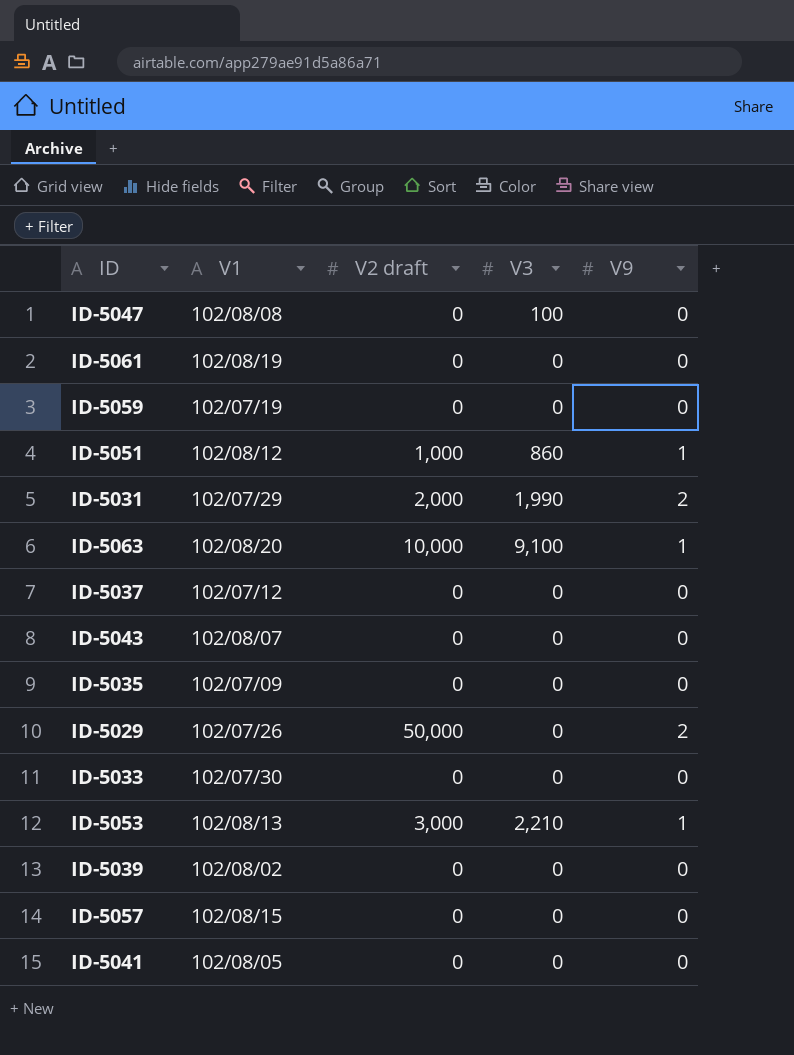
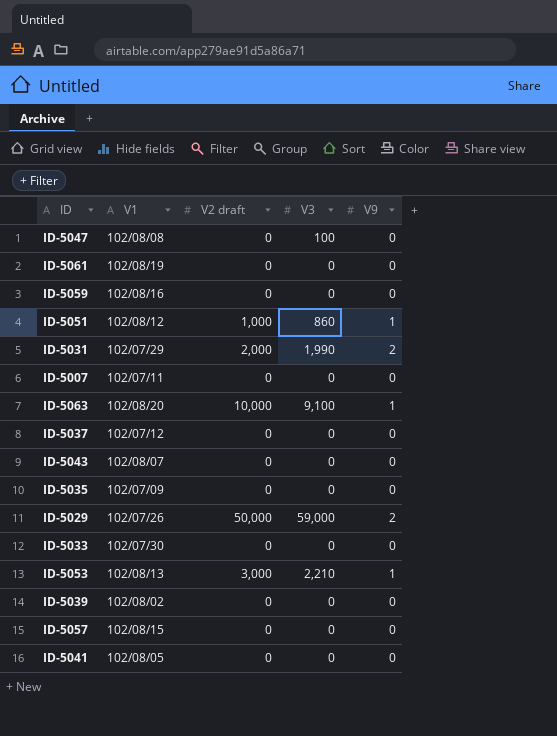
ID-5059 | V1: 102/07/19 -> 102/08/16
row ID-5007: none -> 102/07/11 | 0 | 0 | 0
ID-5029 | V3: 0 -> 59,000

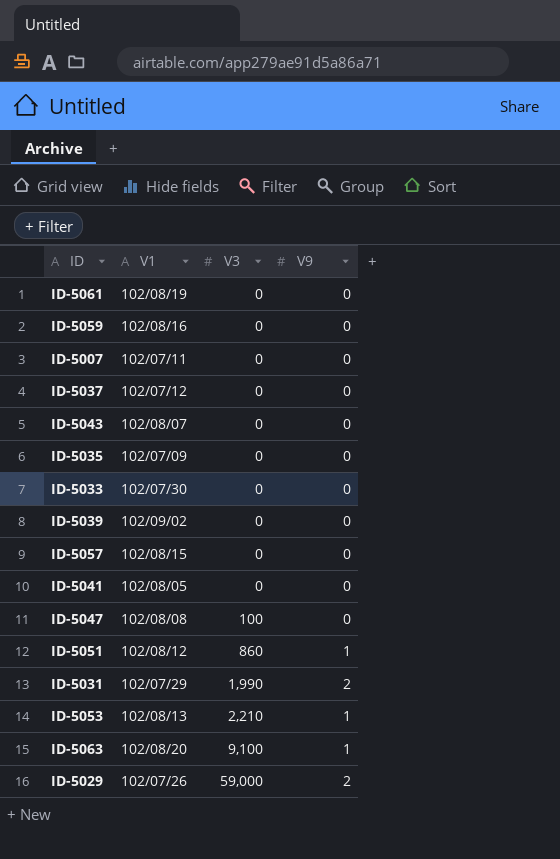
row order: none -> V3 ascending
column V2 draft | position: 3 -> none
ID-5039 | V1: 102/08/02 -> 102/09/02

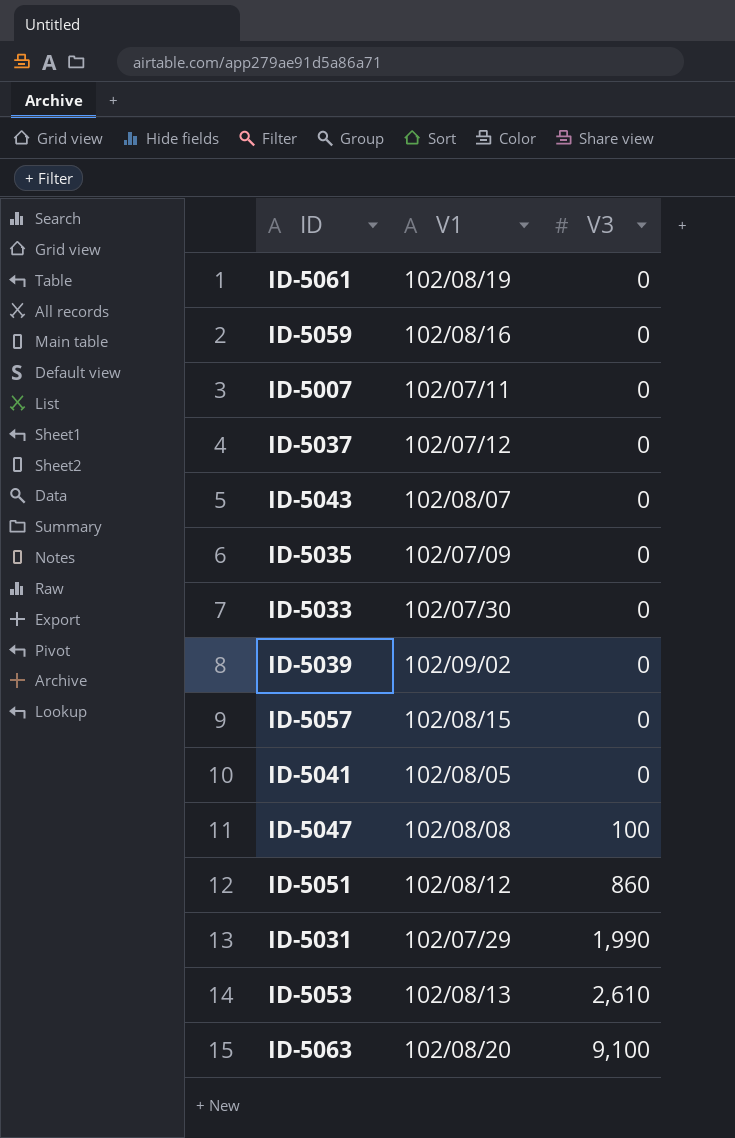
column V9 | position: 4 -> none
row ID-5029: 102/07/26 | 59,000 | 2 -> none
ID-5053 | V3: 2,210 -> 2,610

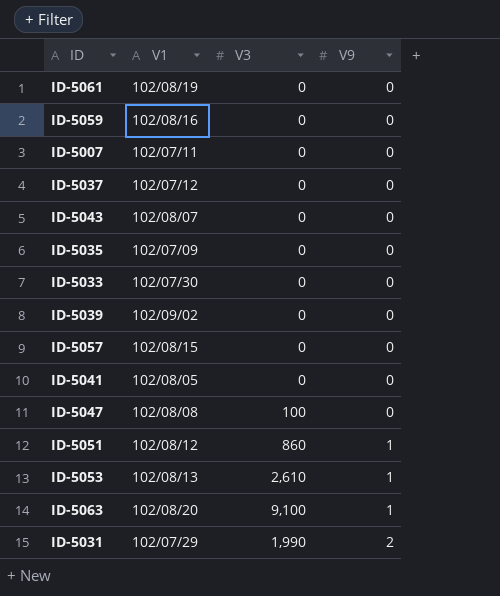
row order: V3 ascending -> V9 ascending
column V9 | position: none -> 4

